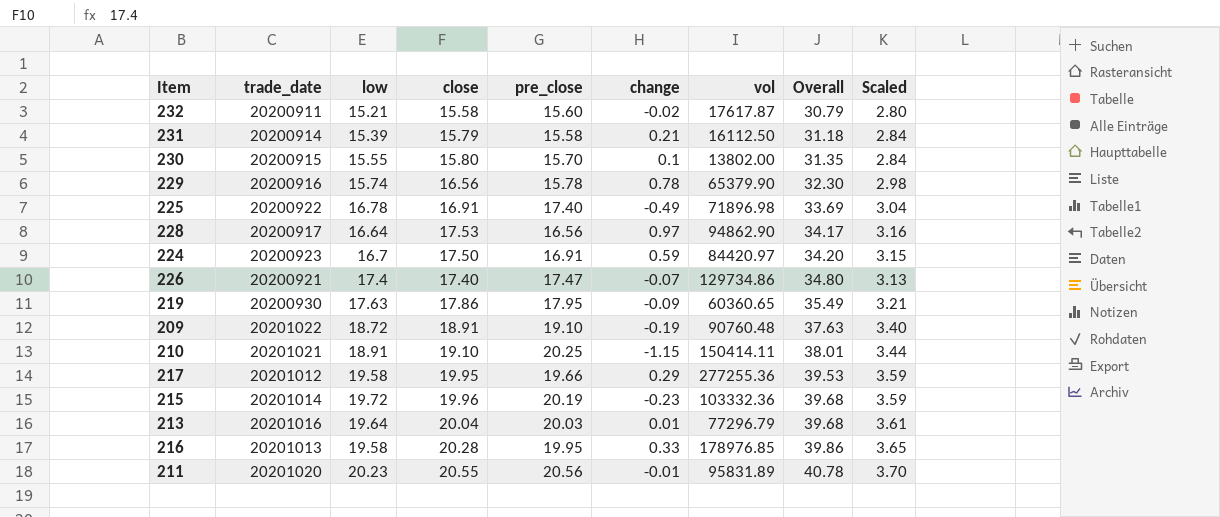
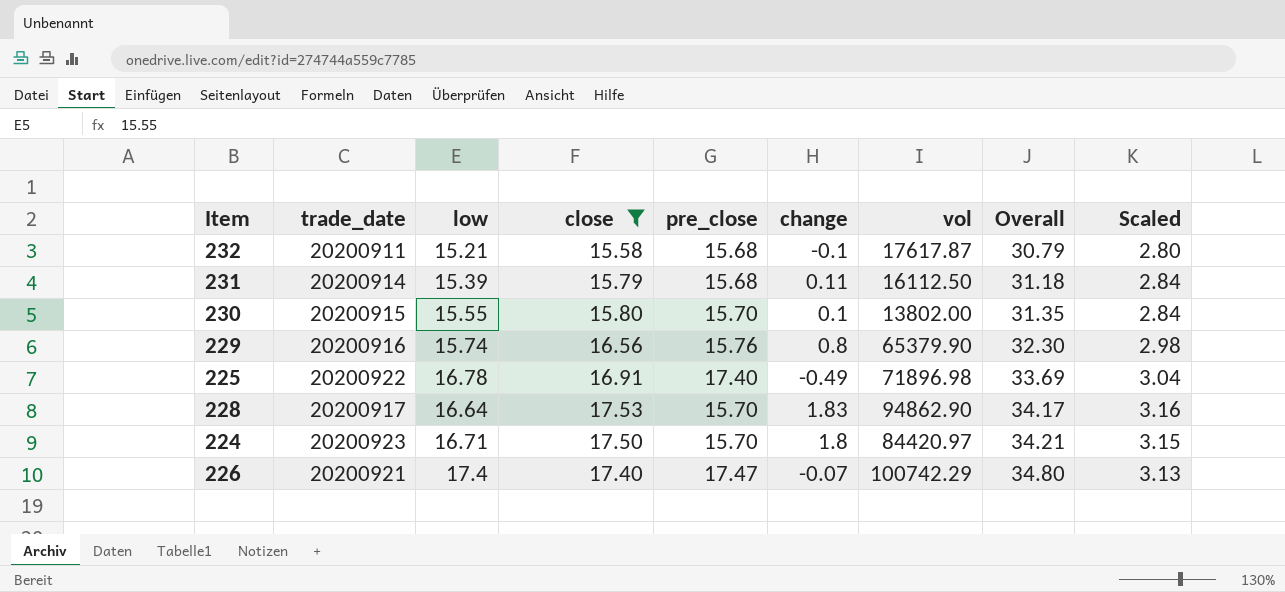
filter: none -> close <= 17.53
232 | pre_close: 15.60 -> 15.68
232 | change: -0.02 -> -0.1
231 | pre_close: 15.58 -> 15.68
231 | change: 0.21 -> 0.11
229 | pre_close: 15.78 -> 15.76
229 | change: 0.78 -> 0.8
228 | pre_close: 16.56 -> 15.70
228 | change: 0.97 -> 1.83
224 | low: 16.7 -> 16.71
224 | pre_close: 16.91 -> 15.70
224 | change: 0.59 -> 1.8
224 | Overall: 34.20 -> 34.21
226 | vol: 129734.86 -> 100742.29

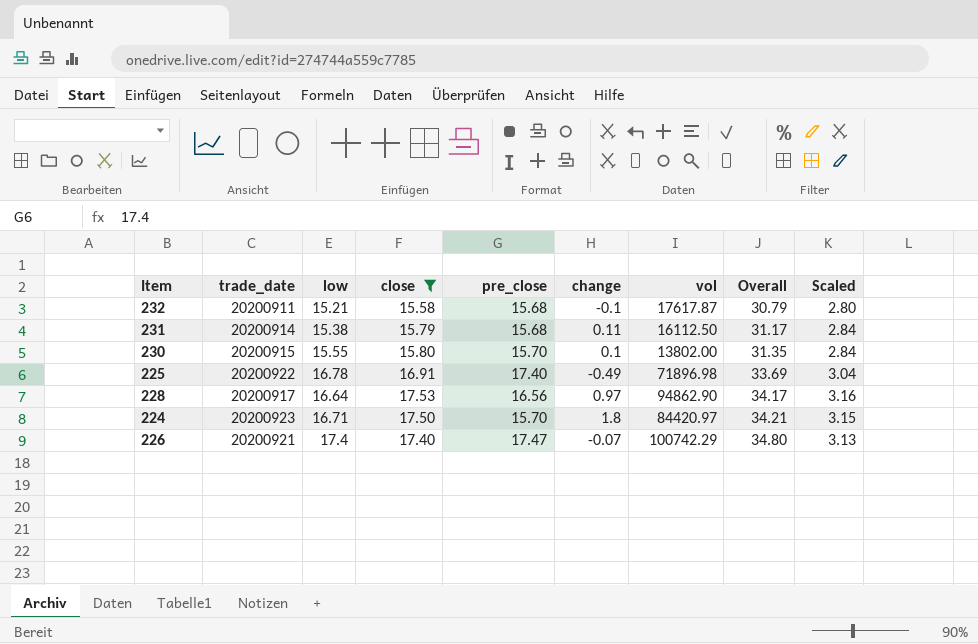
row 229: 20200916 | 15.74 | 16.56 | 15.76 | 0.8 | 65379.90 | 32.30 | 2.98 -> none
231 | low: 15.39 -> 15.38
231 | Overall: 31.18 -> 31.17
228 | pre_close: 15.70 -> 16.56
228 | change: 1.83 -> 0.97

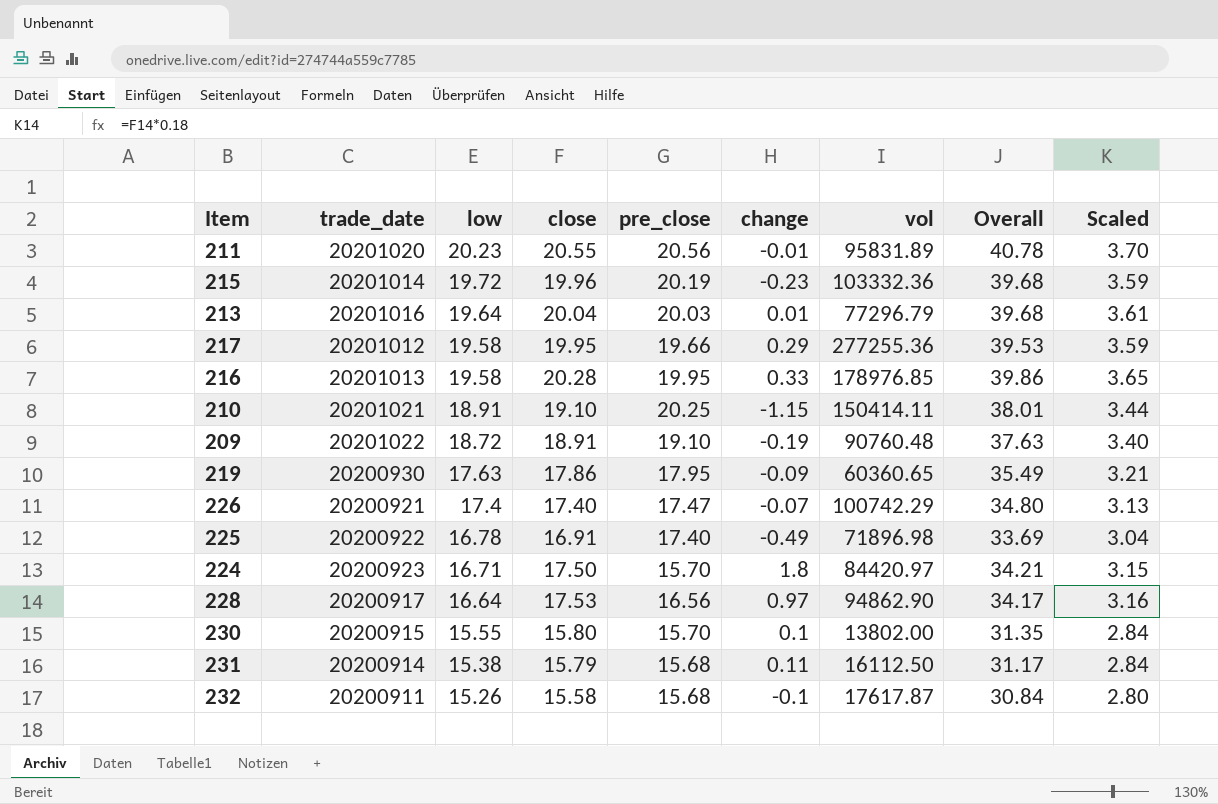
filter: close <= 17.53 -> none
row order: Overall ascending -> low descending
232 | low: 15.21 -> 15.26
232 | Overall: 30.79 -> 30.84

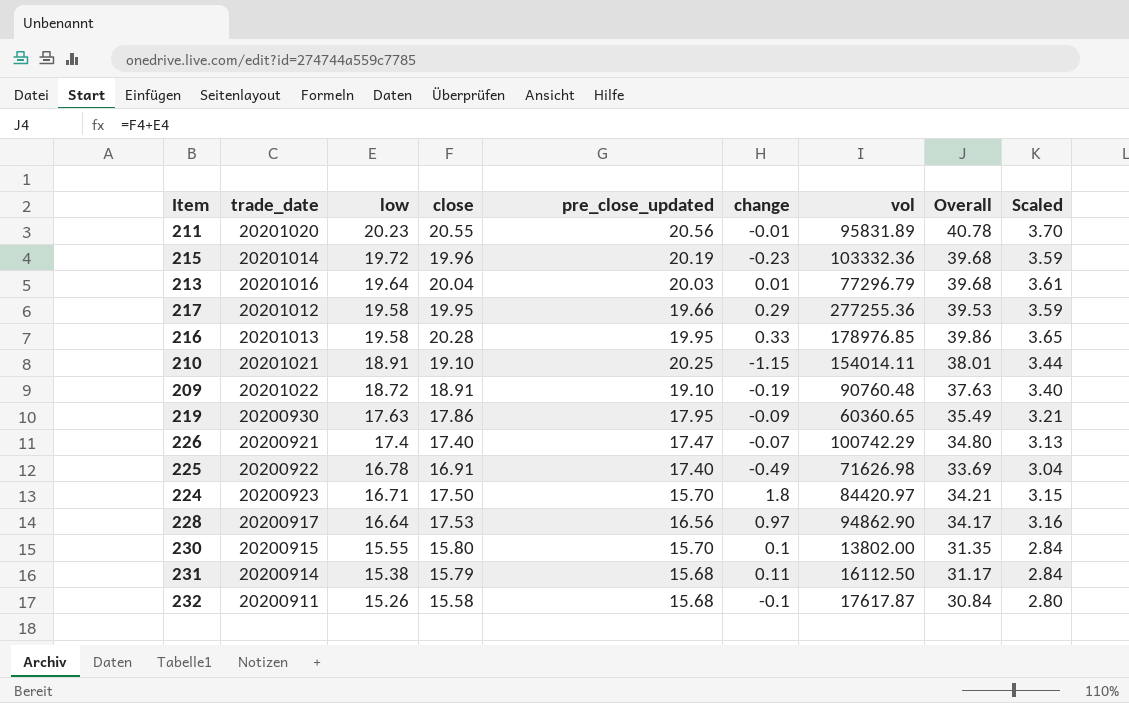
column name: pre_close -> pre_close_updated
210 | vol: 150414.11 -> 154014.11
225 | vol: 71896.98 -> 71626.98

